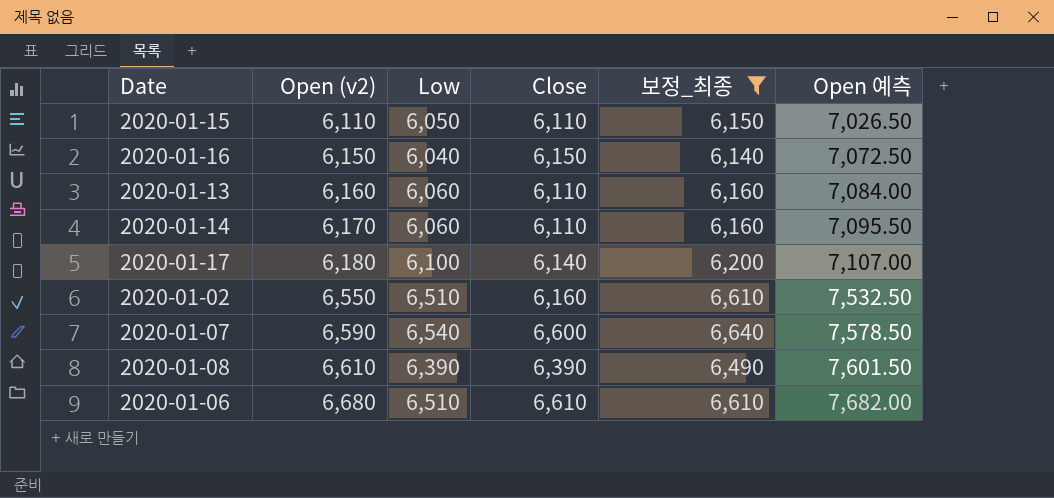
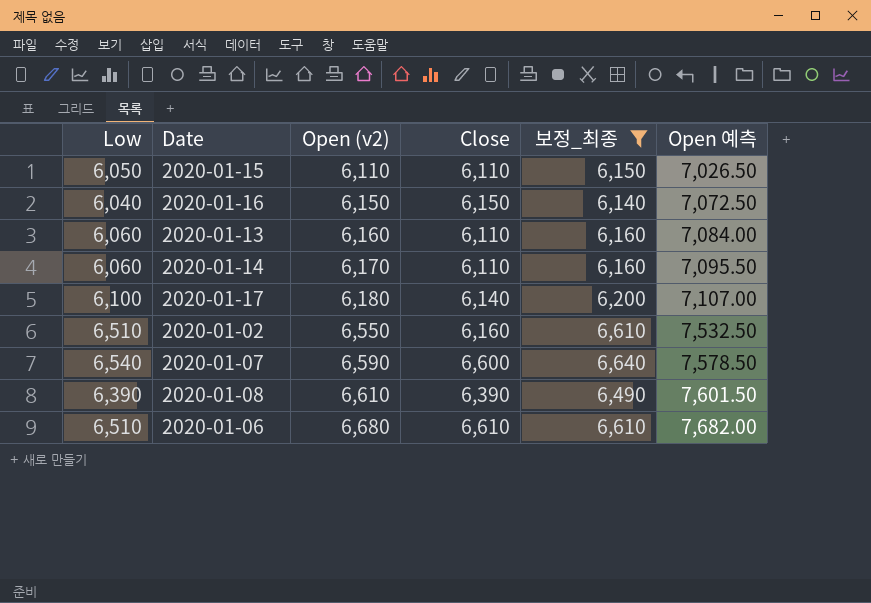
column Low | position: 3 -> 1

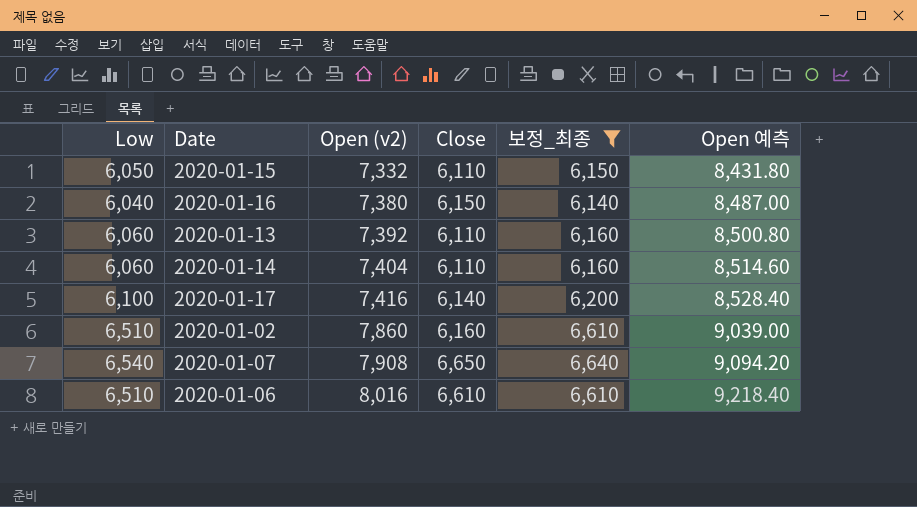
row 2020-01-08: 6,390 | 6,610 | 6,390 | 6,490 | 7,601.50 -> none
2020-01-15 | Open (v2): 6,110 -> 7,332
2020-01-15 | Open 예측: 7,026.50 -> 8,431.80
2020-01-16 | Open (v2): 6,150 -> 7,380
2020-01-16 | Open 예측: 7,072.50 -> 8,487.00
2020-01-13 | Open (v2): 6,160 -> 7,392
2020-01-13 | Open 예측: 7,084.00 -> 8,500.80
2020-01-14 | Open (v2): 6,170 -> 7,404
2020-01-14 | Open 예측: 7,095.50 -> 8,514.60
2020-01-17 | Open (v2): 6,180 -> 7,416
2020-01-17 | Open 예측: 7,107.00 -> 8,528.40
2020-01-02 | Open (v2): 6,550 -> 7,860
2020-01-02 | Open 예측: 7,532.50 -> 9,039.00
2020-01-07 | Open (v2): 6,590 -> 7,908
2020-01-07 | Close: 6,600 -> 6,650
2020-01-07 | Open 예측: 7,578.50 -> 9,094.20
2020-01-06 | Open (v2): 6,680 -> 8,016
2020-01-06 | Open 예측: 7,682.00 -> 9,218.40

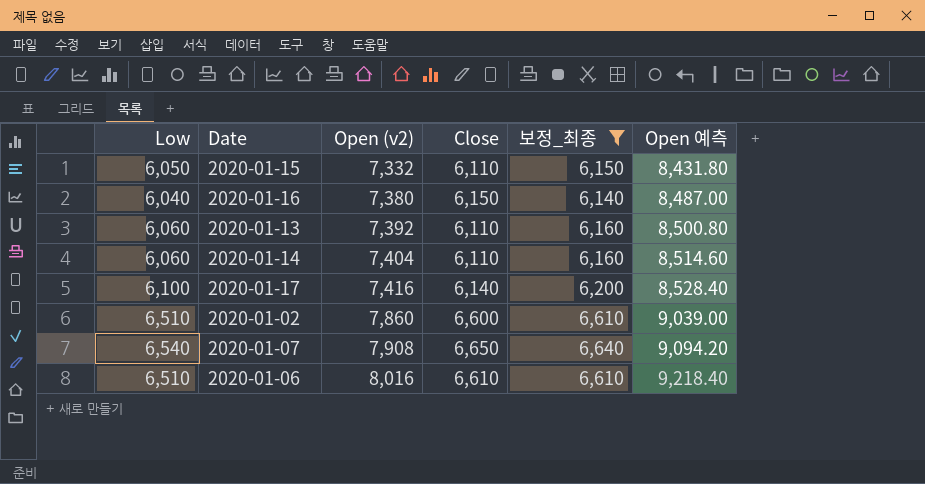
2020-01-02 | Close: 6,160 -> 6,600

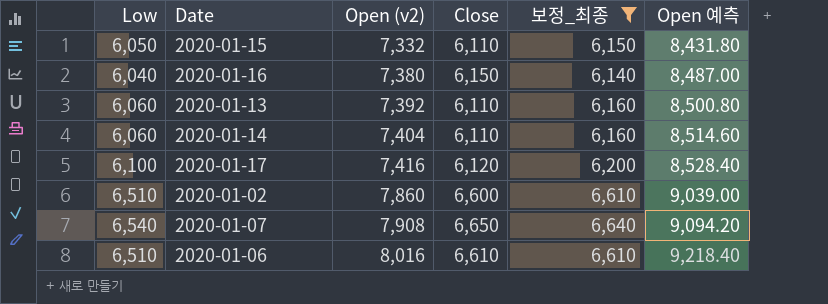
2020-01-17 | Close: 6,140 -> 6,120

